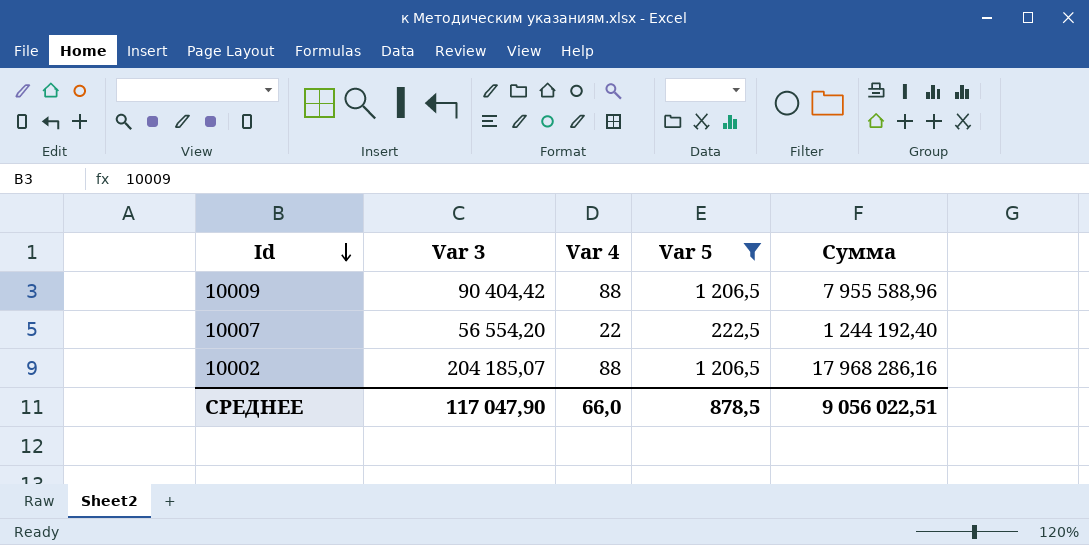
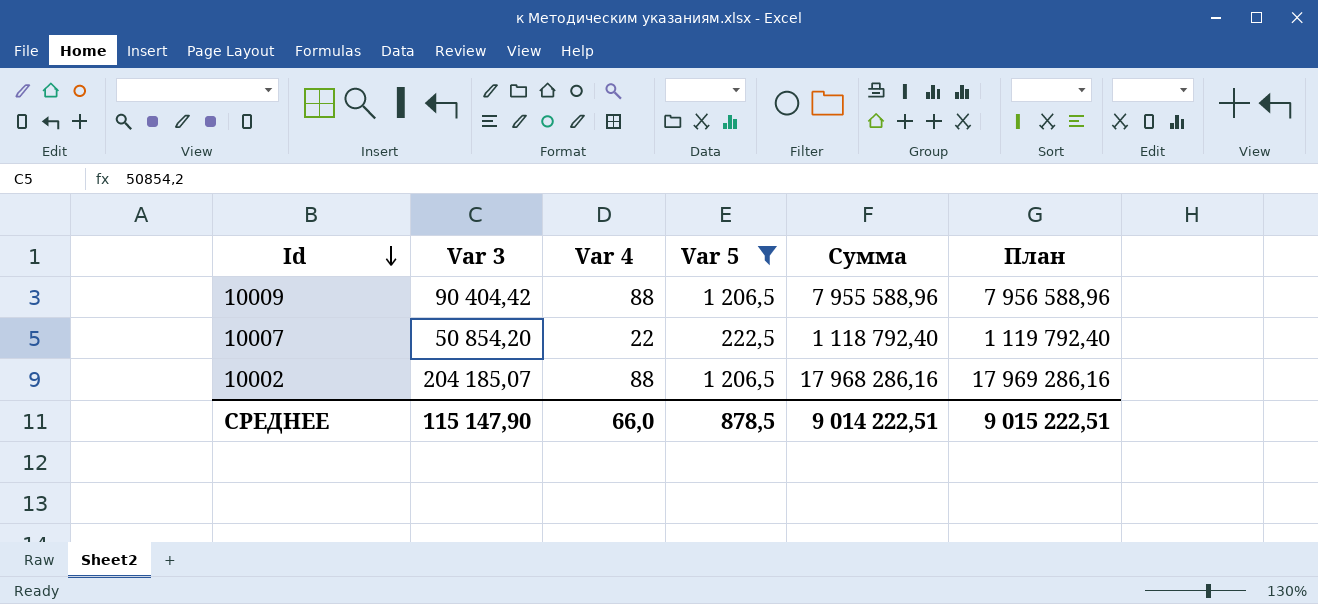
column План | formula: none -> [Сумма] + 1000
10007 | Var 3: 56 554,20 -> 50 854,20
10007 | Сумма: 1 244 192,40 -> 1 118 792,40
СРЕДНЕЕ | Var 3: 117 047,90 -> 115 147,90
СРЕДНЕЕ | Сумма: 9 056 022,51 -> 9 014 222,51

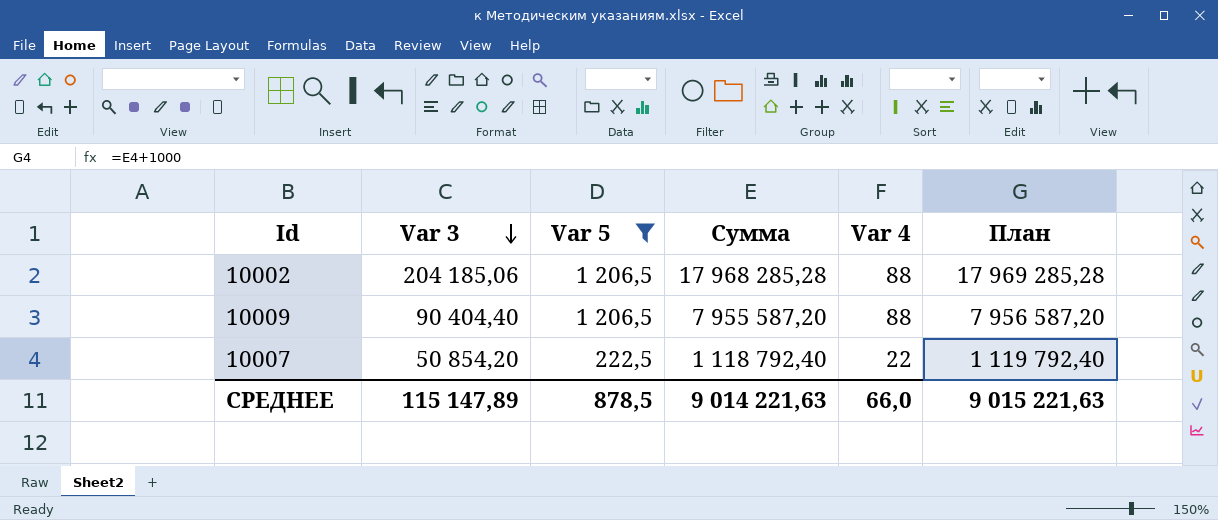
row order: Id descending -> Var 3 descending
column Var 4 | position: 3 -> 5
10002 | Var 3: 204 185,07 -> 204 185,06
10002 | Сумма: 17 968 286,16 -> 17 968 285,28
10002 | План: 17 969 286,16 -> 17 969 285,28
10009 | Var 3: 90 404,42 -> 90 404,40
10009 | Сумма: 7 955 588,96 -> 7 955 587,20
10009 | План: 7 956 588,96 -> 7 956 587,20
СРЕДНЕЕ | Var 3: 115 147,90 -> 115 147,89
СРЕДНЕЕ | Сумма: 9 014 222,51 -> 9 014 221,63
СРЕДНЕЕ | План: 9 015 222,51 -> 9 015 221,63

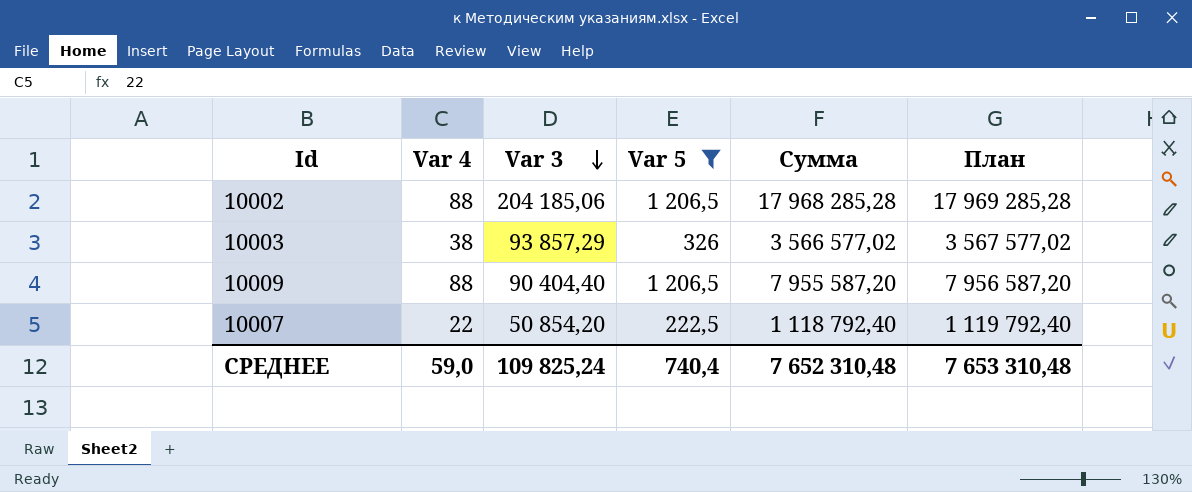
column Var 4 | position: 5 -> 2
row 10003: none -> 38 | 93 857,29 | 326 | 3 566 577,02 | 3 567 577,02
СРЕДНЕЕ | Var 4: 66,0 -> 59,0
СРЕДНЕЕ | Var 3: 115 147,89 -> 109 825,24
СРЕДНЕЕ | Var 5: 878,5 -> 740,4
СРЕДНЕЕ | Сумма: 9 014 221,63 -> 7 652 310,48
СРЕДНЕЕ | План: 9 015 221,63 -> 7 653 310,48

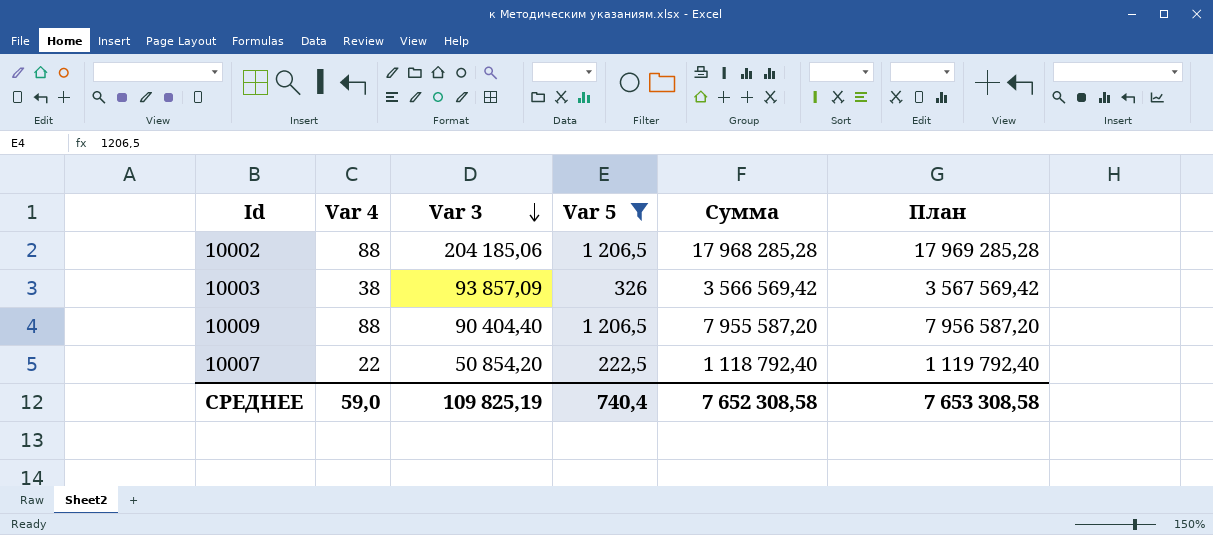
10003 | Var 3: 93 857,29 -> 93 857,09
10003 | Сумма: 3 566 577,02 -> 3 566 569,42
10003 | План: 3 567 577,02 -> 3 567 569,42
СРЕДНЕЕ | Var 3: 109 825,24 -> 109 825,19
СРЕДНЕЕ | Сумма: 7 652 310,48 -> 7 652 308,58
СРЕДНЕЕ | План: 7 653 310,48 -> 7 653 308,58

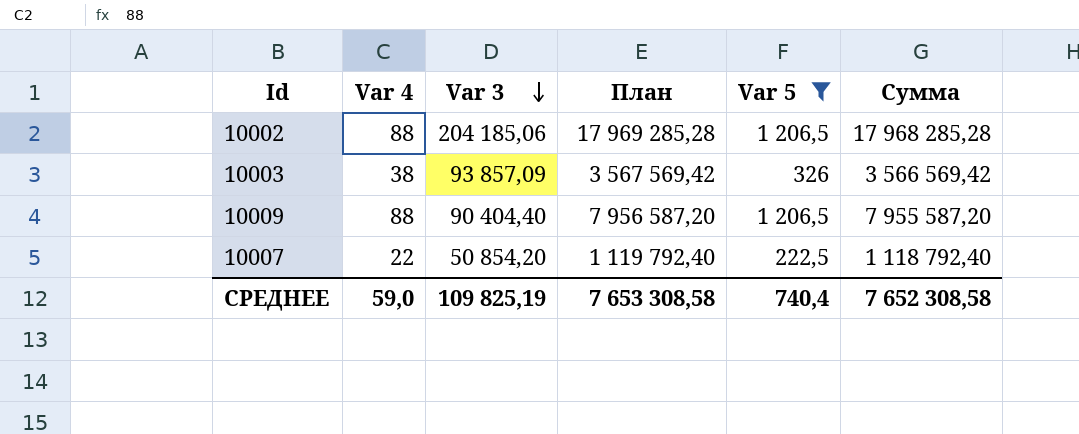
column План | position: 6 -> 4

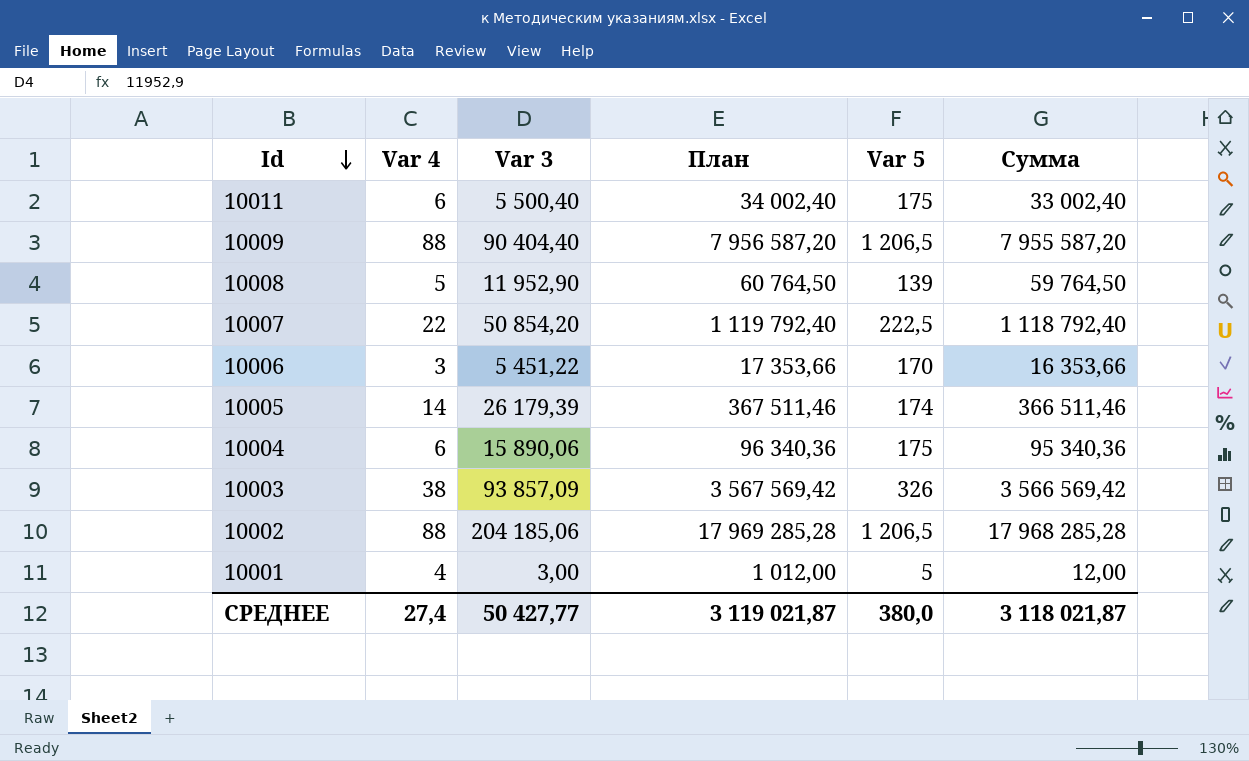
filter: Var 5 >= 222,5 -> none
row order: Var 3 descending -> Id descending
СРЕДНЕЕ | Var 4: 59,0 -> 27,4
СРЕДНЕЕ | Var 3: 109 825,19 -> 50 427,77
СРЕДНЕЕ | План: 7 653 308,58 -> 3 119 021,87
СРЕДНЕЕ | Var 5: 740,4 -> 380,0
СРЕДНЕЕ | Сумма: 7 652 308,58 -> 3 118 021,87

